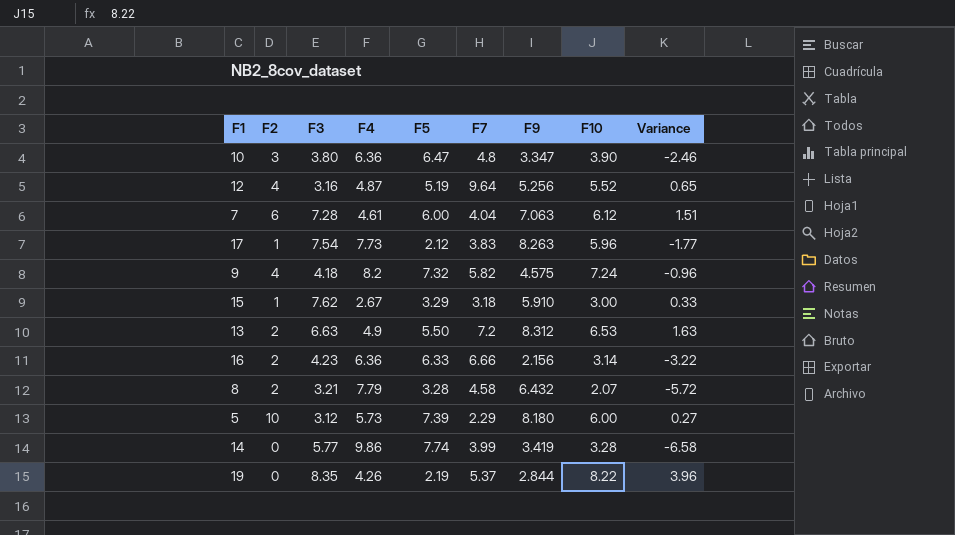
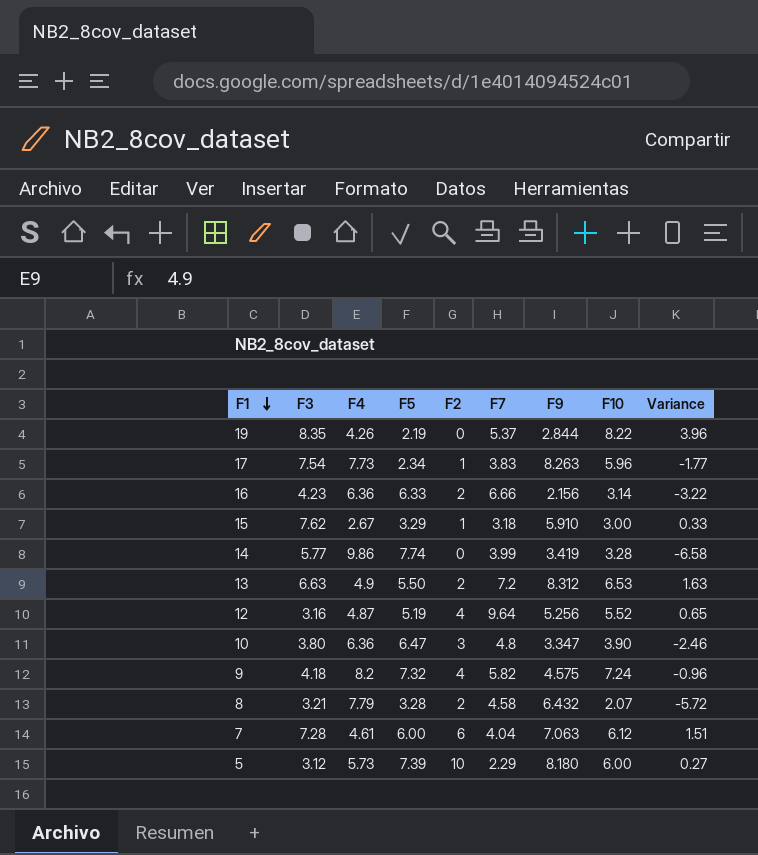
row order: none -> F1 descending
column F2 | position: 2 -> 5
17 | F5: 2.12 -> 2.34

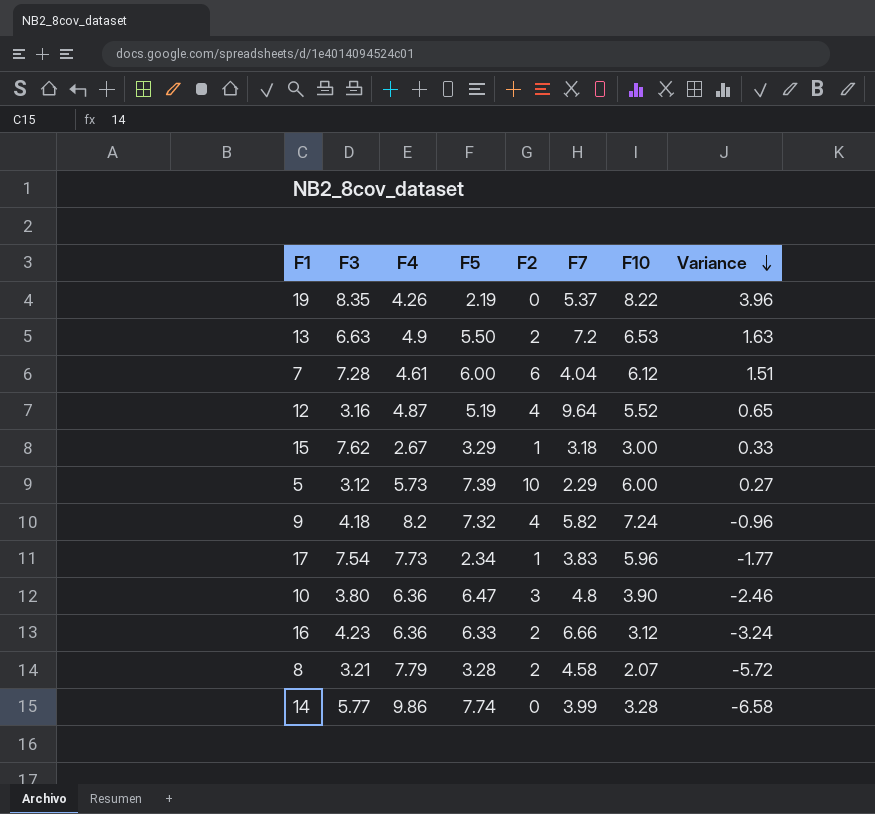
row order: F1 descending -> Variance descending
column F9 | position: 7 -> none
16 | F10: 3.14 -> 3.12
16 | Variance: -3.22 -> -3.24

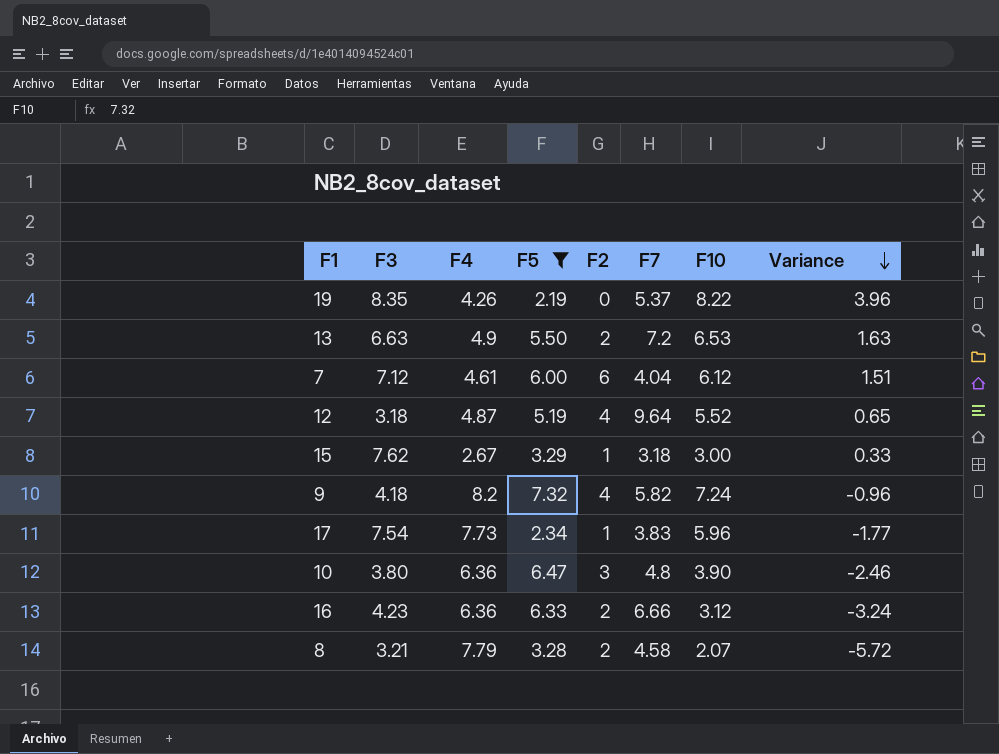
filter: none -> F5 <= 7.32
7 | F3: 7.28 -> 7.12
12 | F3: 3.16 -> 3.18

